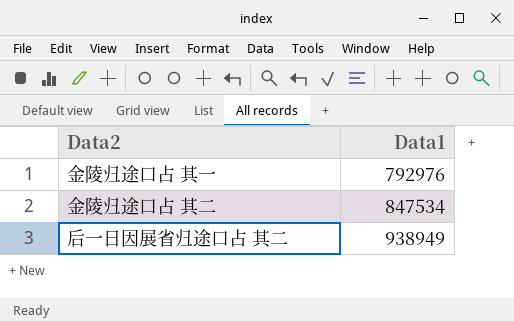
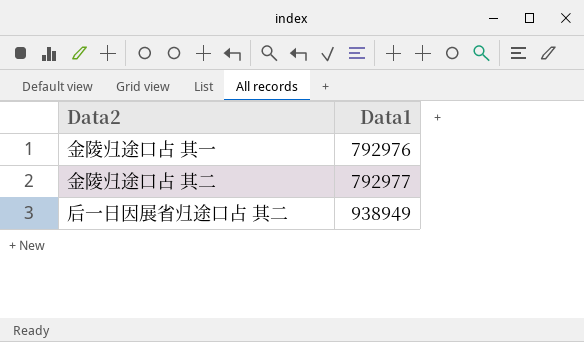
金陵归途口占 其二 | Data1: 847534 -> 792977

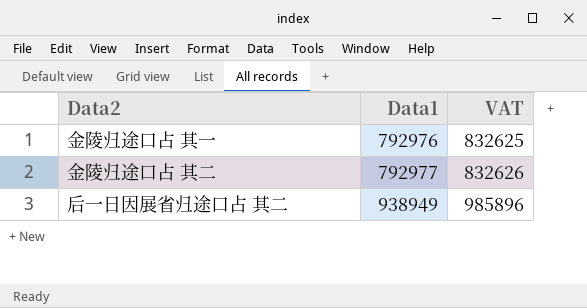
column VAT | formula: none -> [Data1] * 1.05

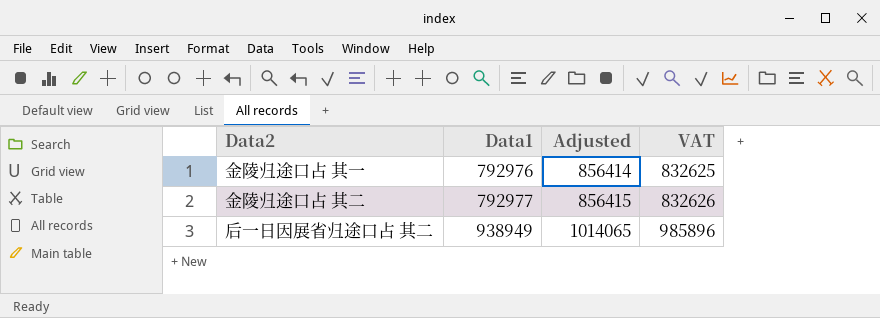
column Adjusted | formula: none -> [Data1] * 1.08

